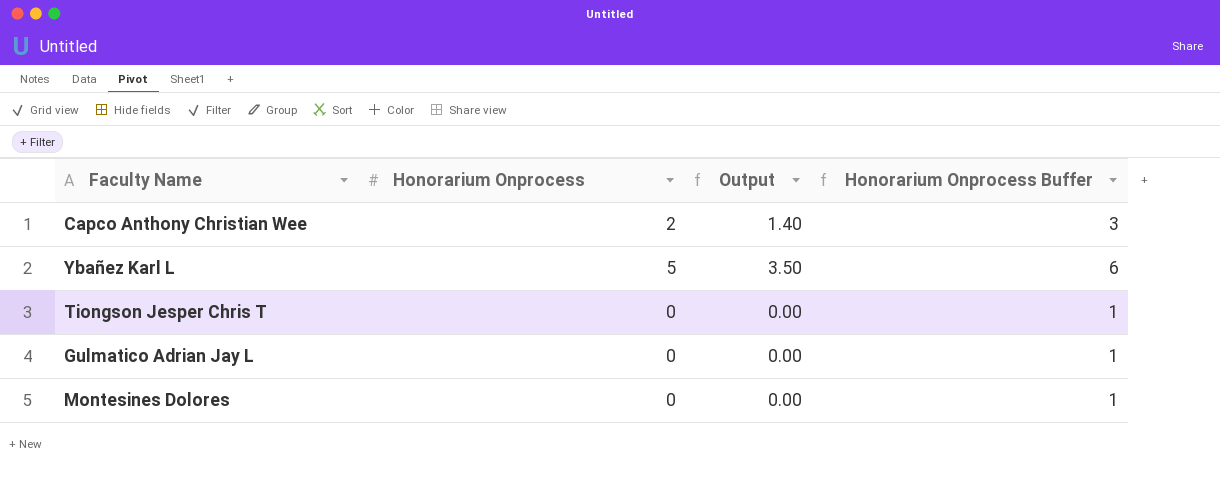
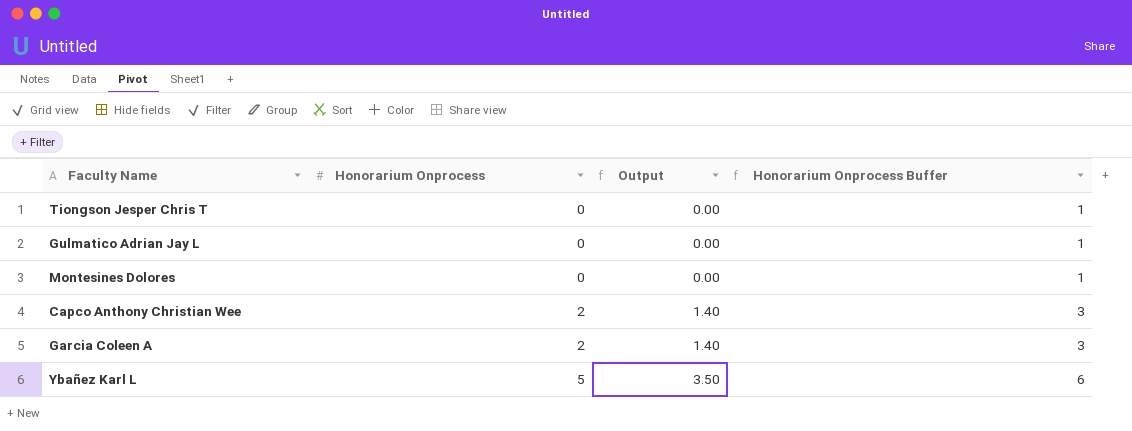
row order: none -> Honorarium Onprocess ascending
row Garcia Coleen A: none -> 2 | 1.40 | 3

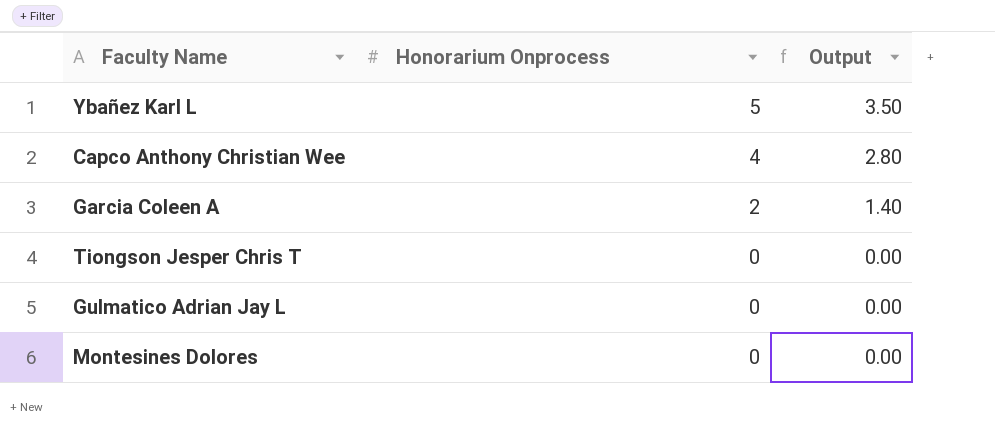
row order: Honorarium Onprocess ascending -> Honorarium Onprocess descending
column Honorarium Onprocess Buffer | formula: [Honorarium Onprocess] + 1 -> none
Capco Anthony Christian Wee | Honorarium Onprocess: 2 -> 4
Capco Anthony Christian Wee | Output: 1.40 -> 2.80

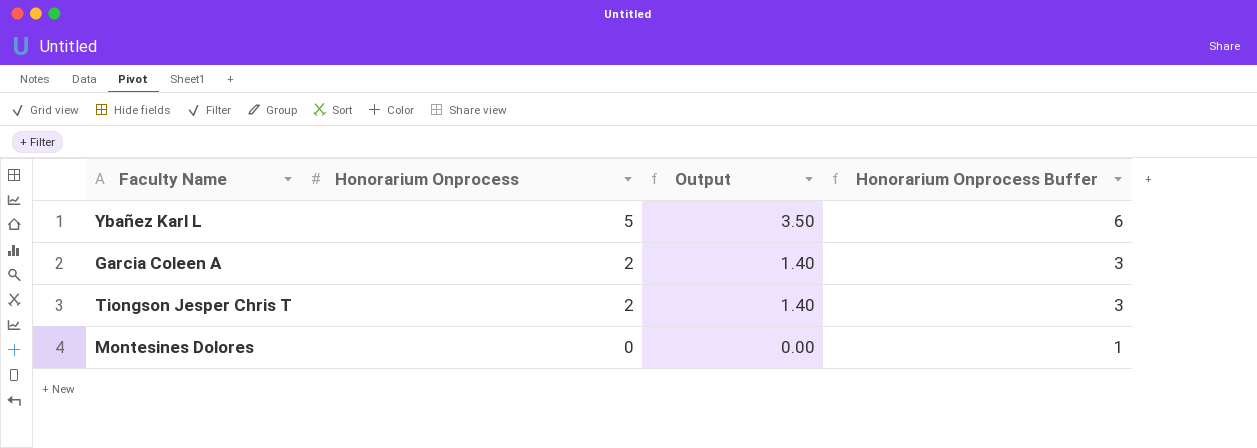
column Honorarium Onprocess Buffer | formula: none -> [Honorarium Onprocess] + 1
row Capco Anthony Christian Wee: 4 | 2.80 -> none
row Gulmatico Adrian Jay L: 0 | 0.00 -> none
Tiongson Jesper Chris T | Honorarium Onprocess: 0 -> 2
Tiongson Jesper Chris T | Output: 0.00 -> 1.40

